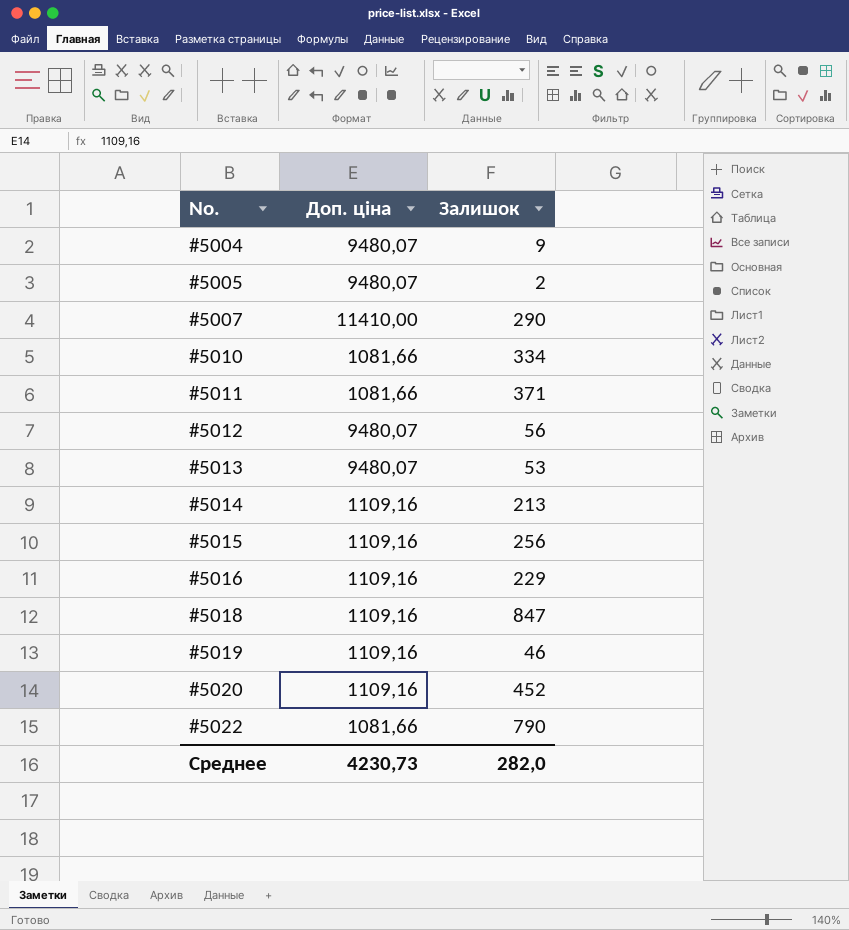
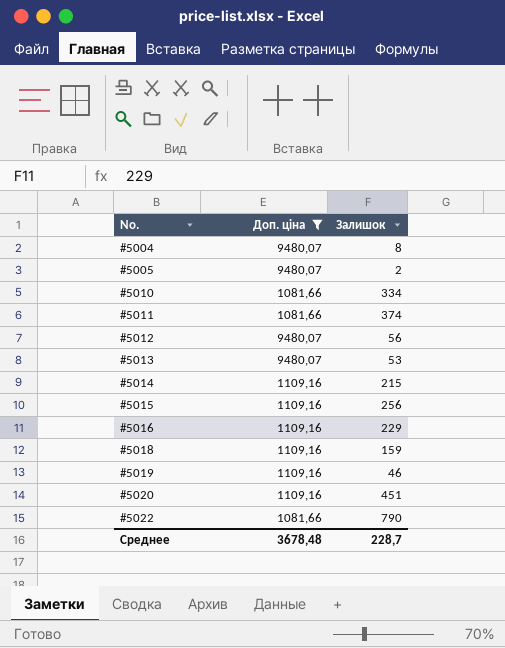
filter: none -> Доп. ціна != 11410,00
#5004 | Залишок: 9 -> 8
#5011 | Залишок: 371 -> 374
#5014 | Залишок: 213 -> 215
#5018 | Залишок: 847 -> 159
#5020 | Залишок: 452 -> 451
Среднее | Доп. ціна: 4230,73 -> 3678,48
Среднее | Залишок: 282,0 -> 228,7

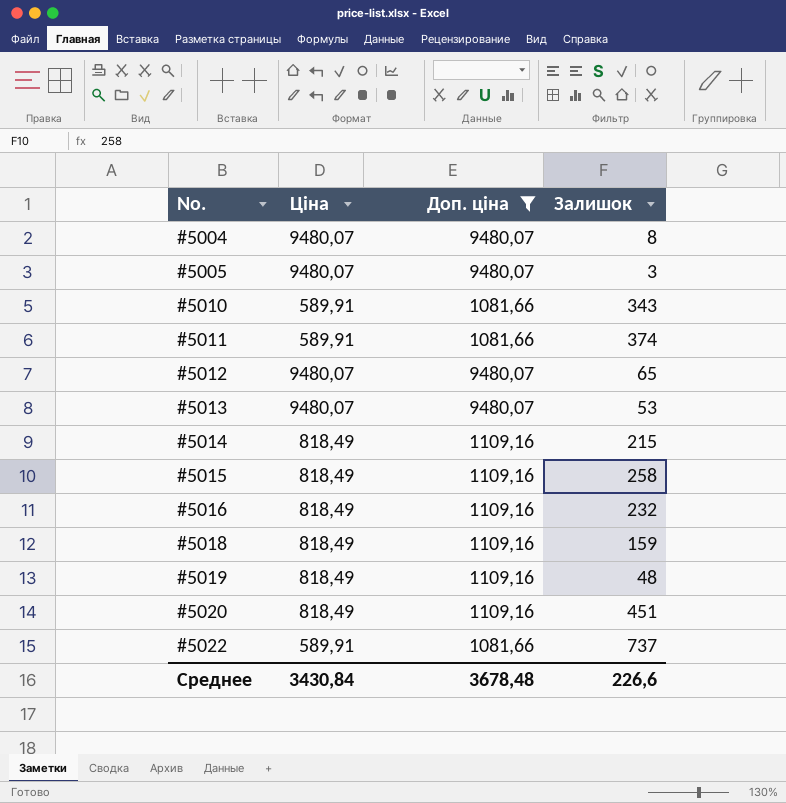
column Ціна | position: none -> 2
#5005 | Залишок: 2 -> 3
#5010 | Залишок: 334 -> 343
#5012 | Залишок: 56 -> 65
#5015 | Залишок: 256 -> 258
#5016 | Залишок: 229 -> 232
#5019 | Залишок: 46 -> 48
#5022 | Залишок: 790 -> 737
Среднее | Залишок: 228,7 -> 226,6

